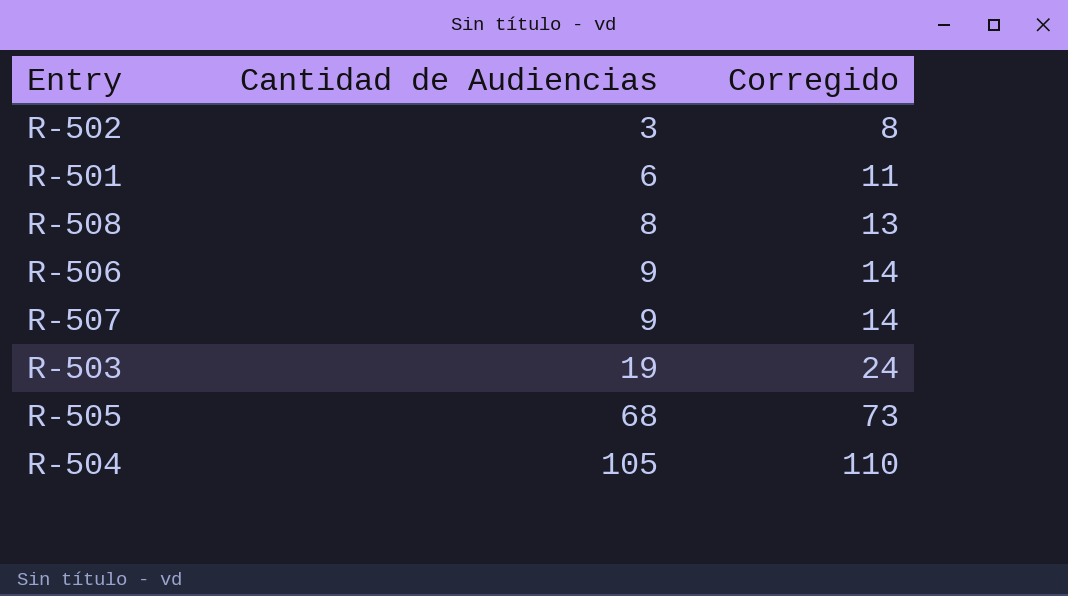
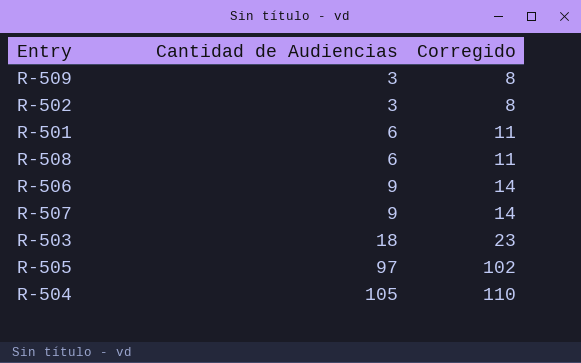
row R-509: none -> 3 | 8
R-508 | Cantidad de Audiencias: 8 -> 6
R-508 | Corregido: 13 -> 11
R-503 | Cantidad de Audiencias: 19 -> 18
R-503 | Corregido: 24 -> 23
R-505 | Cantidad de Audiencias: 68 -> 97
R-505 | Corregido: 73 -> 102

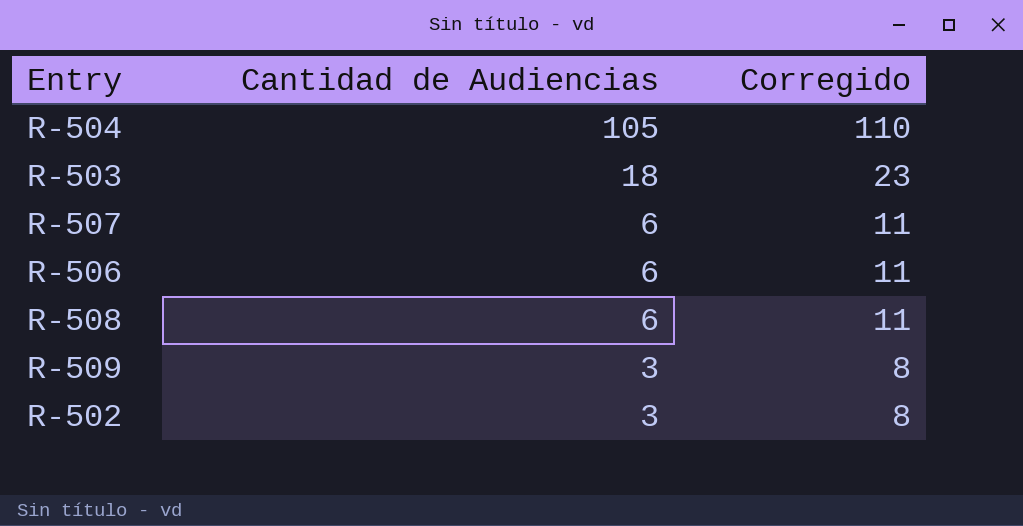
row order: Cantidad de Audiencias ascending -> Cantidad de Audiencias descending
row R-501: 6 | 11 -> none
row R-505: 97 | 102 -> none
R-507 | Cantidad de Audiencias: 9 -> 6
R-507 | Corregido: 14 -> 11
R-506 | Cantidad de Audiencias: 9 -> 6
R-506 | Corregido: 14 -> 11

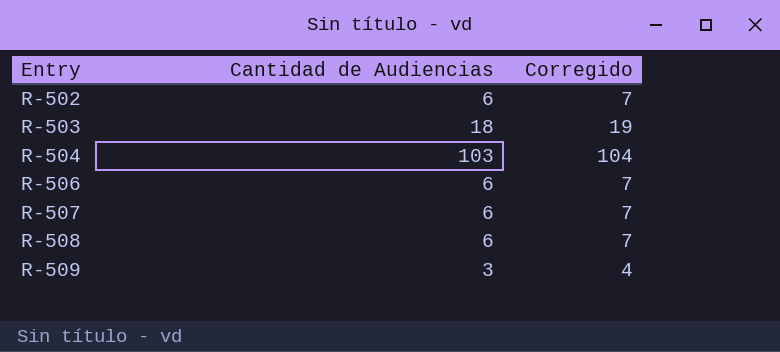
row order: Cantidad de Audiencias descending -> Entry ascending
column Corregido | formula: [Cantidad de Audiencias] + 5 -> [Cantidad de Audiencias] + 1
R-502 | Cantidad de Audiencias: 3 -> 6
R-504 | Cantidad de Audiencias: 105 -> 103

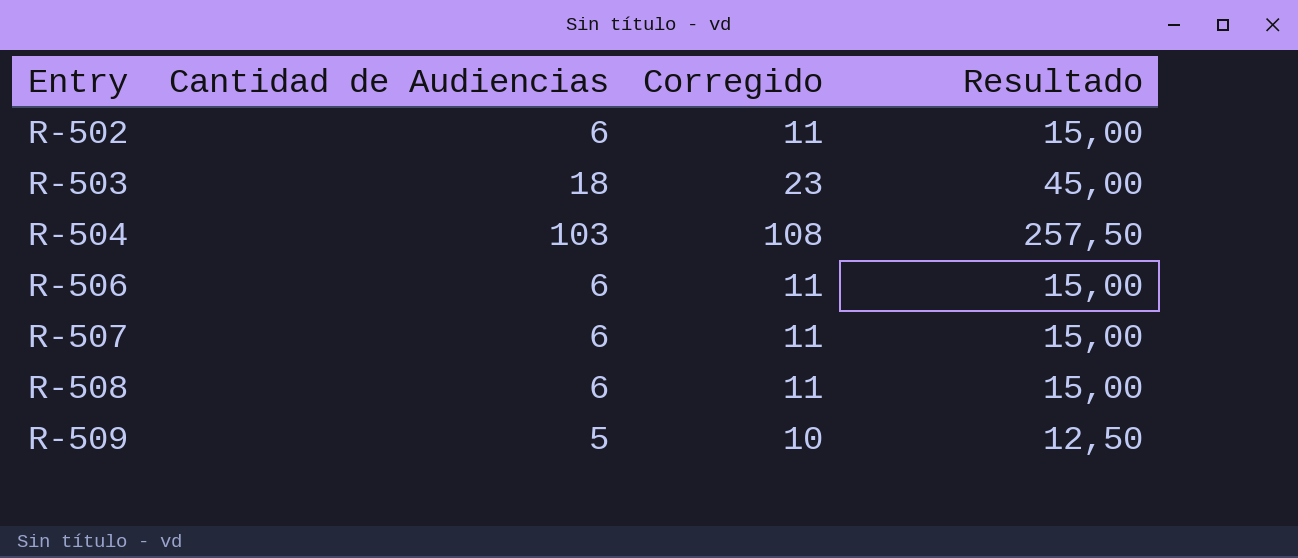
column Corregido | formula: [Cantidad de Audiencias] + 1 -> [Cantidad de Audiencias] + 5
column Resultado | formula: none -> [Cantidad de Audiencias] * 2,5
R-509 | Cantidad de Audiencias: 3 -> 5

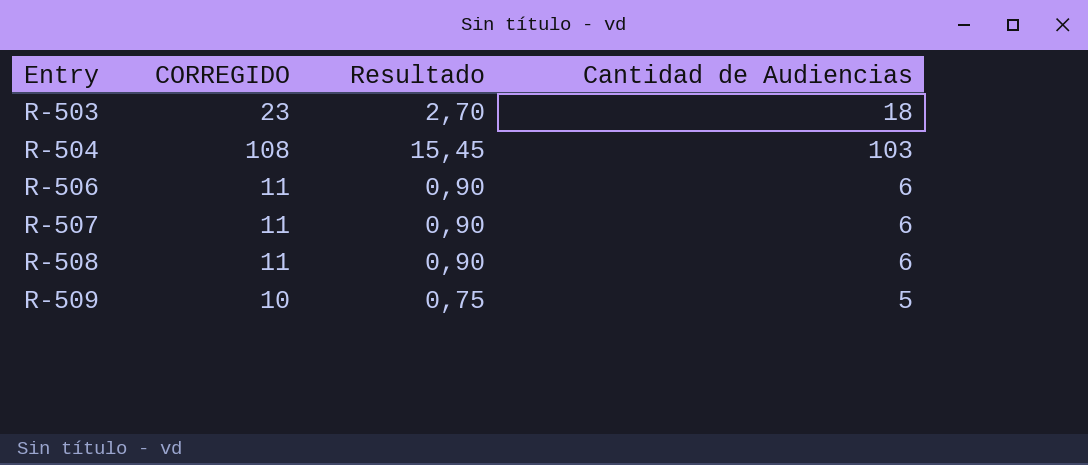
column name: Corregido -> CORREGIDO
column Resultado | formula: [Cantidad de Audiencias] * 2,5 -> [Cantidad de Audiencias] * 0,15
column Cantidad de Audiencias | position: 2 -> 4
row R-502: 6 | 11 | 15,00 -> none

